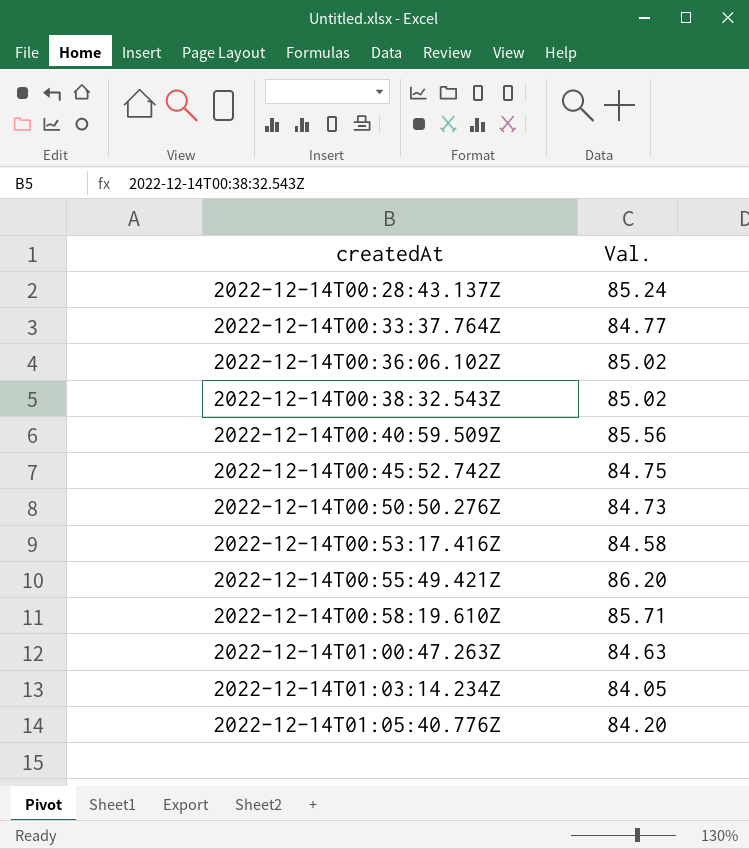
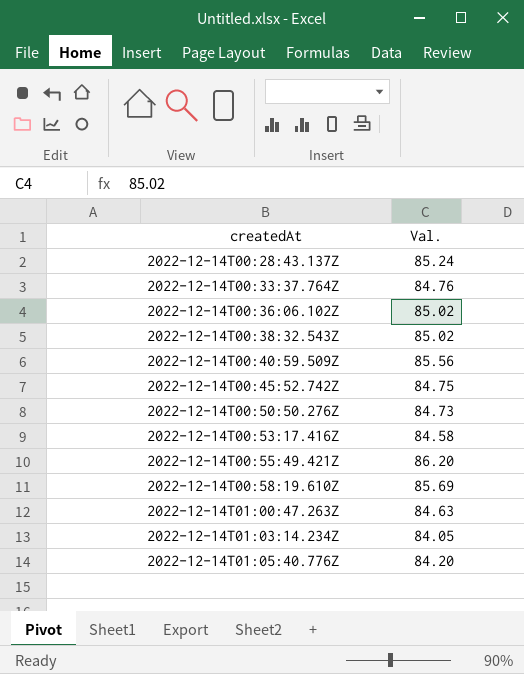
2022-12-14T00:33:37.764Z | Val.: 84.77 -> 84.76
2022-12-14T00:58:19.610Z | Val.: 85.71 -> 85.69

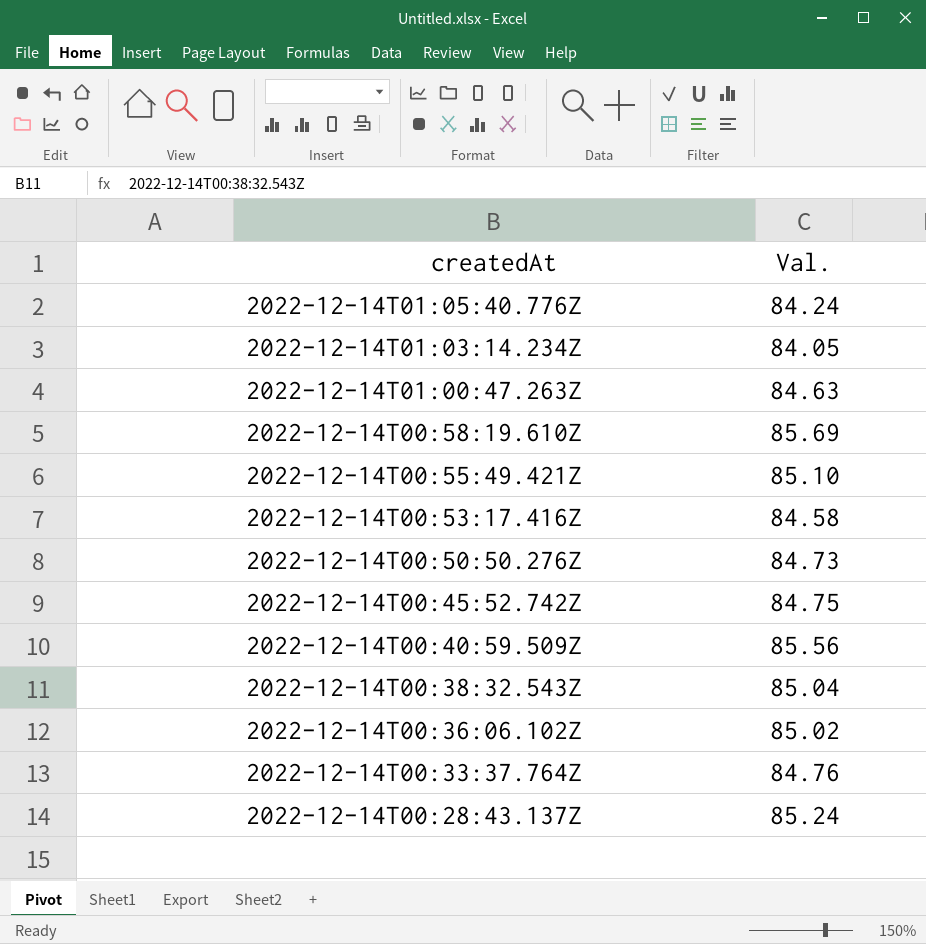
row order: createdAt ascending -> createdAt descending
2022-12-14T01:05:40.776Z | Val.: 84.20 -> 84.24
2022-12-14T00:55:49.421Z | Val.: 86.20 -> 85.10
2022-12-14T00:38:32.543Z | Val.: 85.02 -> 85.04

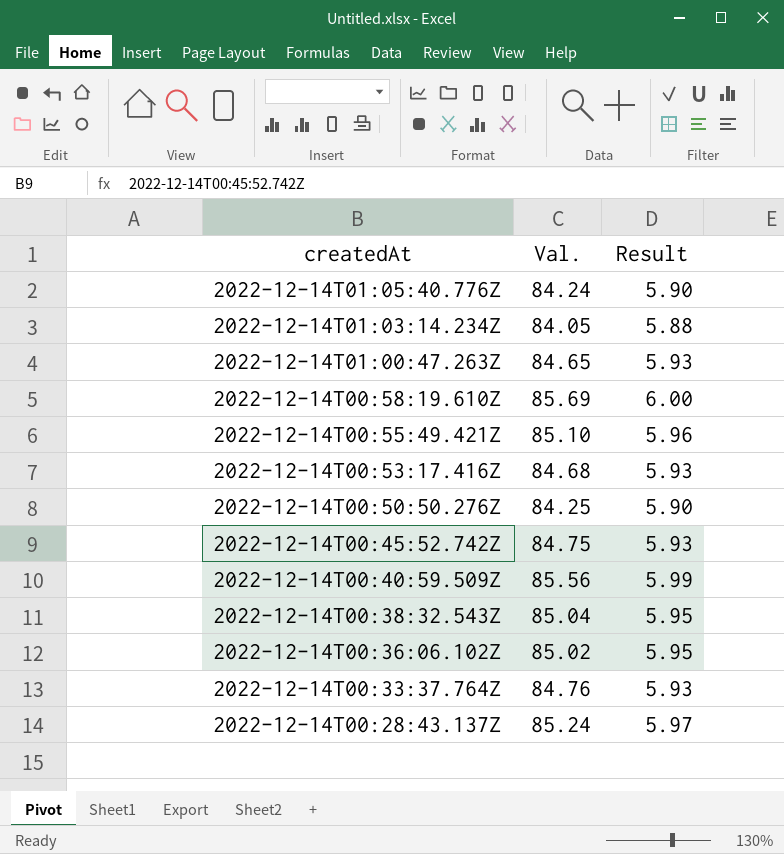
column Result | formula: none -> [Val.] * 0.07
2022-12-14T01:00:47.263Z | Val.: 84.63 -> 84.65
2022-12-14T00:53:17.416Z | Val.: 84.58 -> 84.68
2022-12-14T00:50:50.276Z | Val.: 84.73 -> 84.25

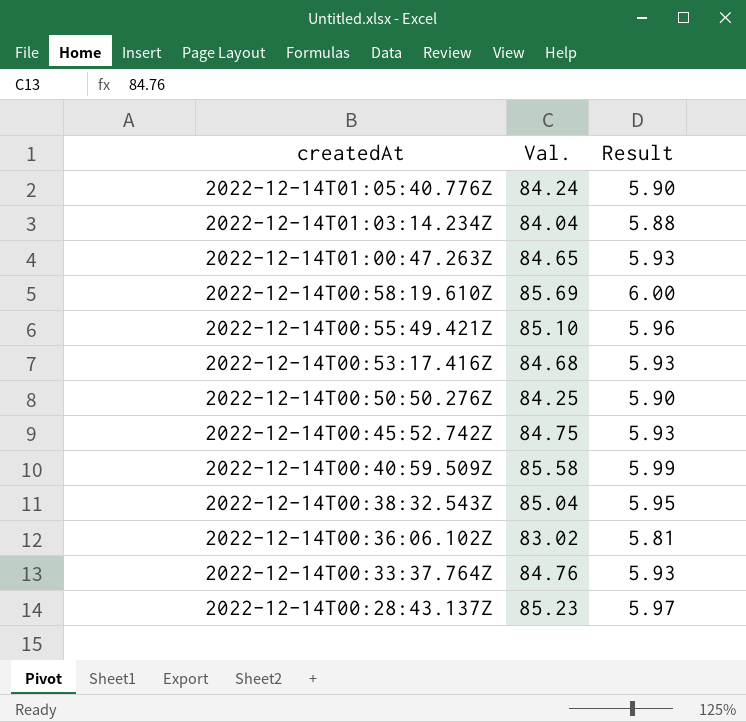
2022-12-14T01:03:14.234Z | Val.: 84.05 -> 84.04
2022-12-14T00:40:59.509Z | Val.: 85.56 -> 85.58
2022-12-14T00:36:06.102Z | Val.: 85.02 -> 83.02
2022-12-14T00:36:06.102Z | Result: 5.95 -> 5.81
2022-12-14T00:28:43.137Z | Val.: 85.24 -> 85.23

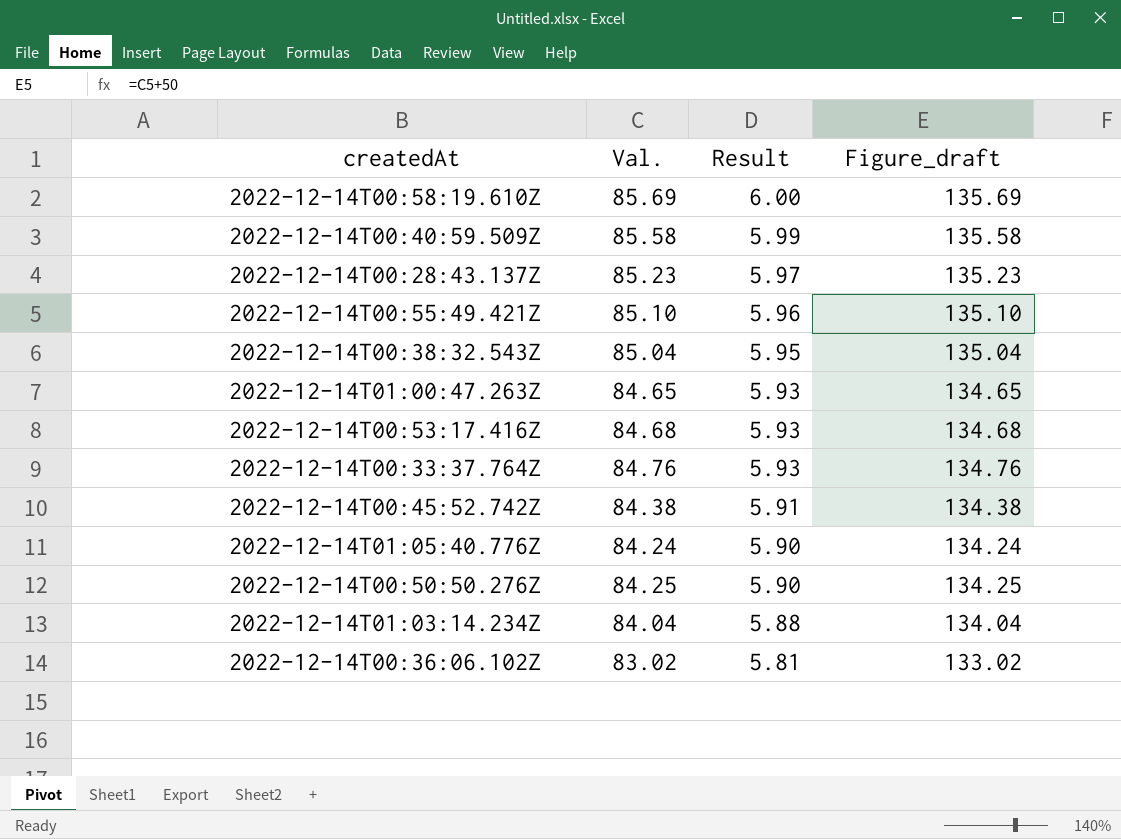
row order: createdAt descending -> Result descending
column Figure_draft | formula: none -> [Val.] + 50
2022-12-14T00:45:52.742Z | Val.: 84.75 -> 84.38
2022-12-14T00:45:52.742Z | Result: 5.93 -> 5.91

